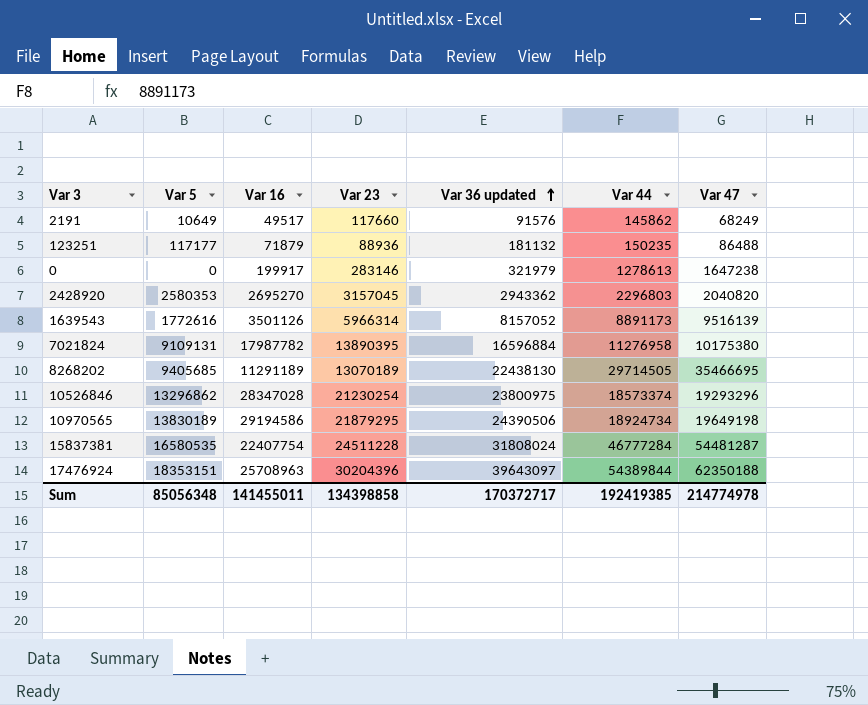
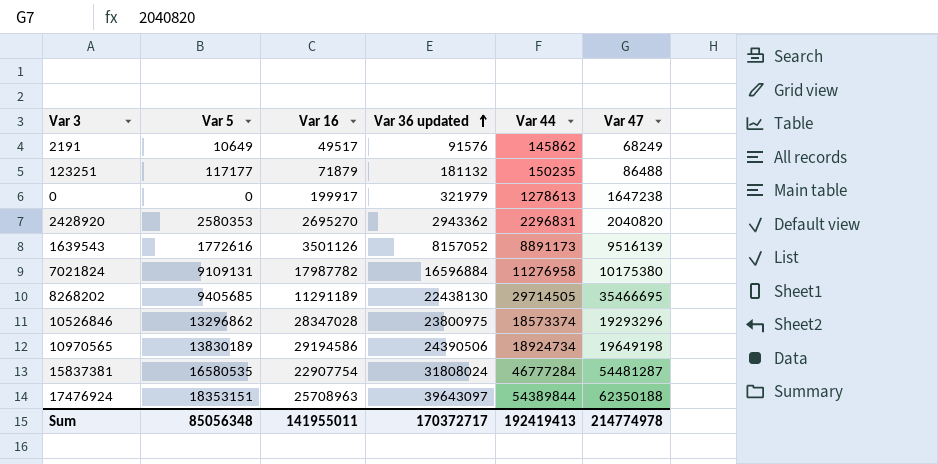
column Var 23 | position: 4 -> none
2428920 | Var 44: 2296803 -> 2296831
15837381 | Var 16: 22407754 -> 22907754
Sum | Var 16: 141455011 -> 141955011
Sum | Var 44: 192419385 -> 192419413

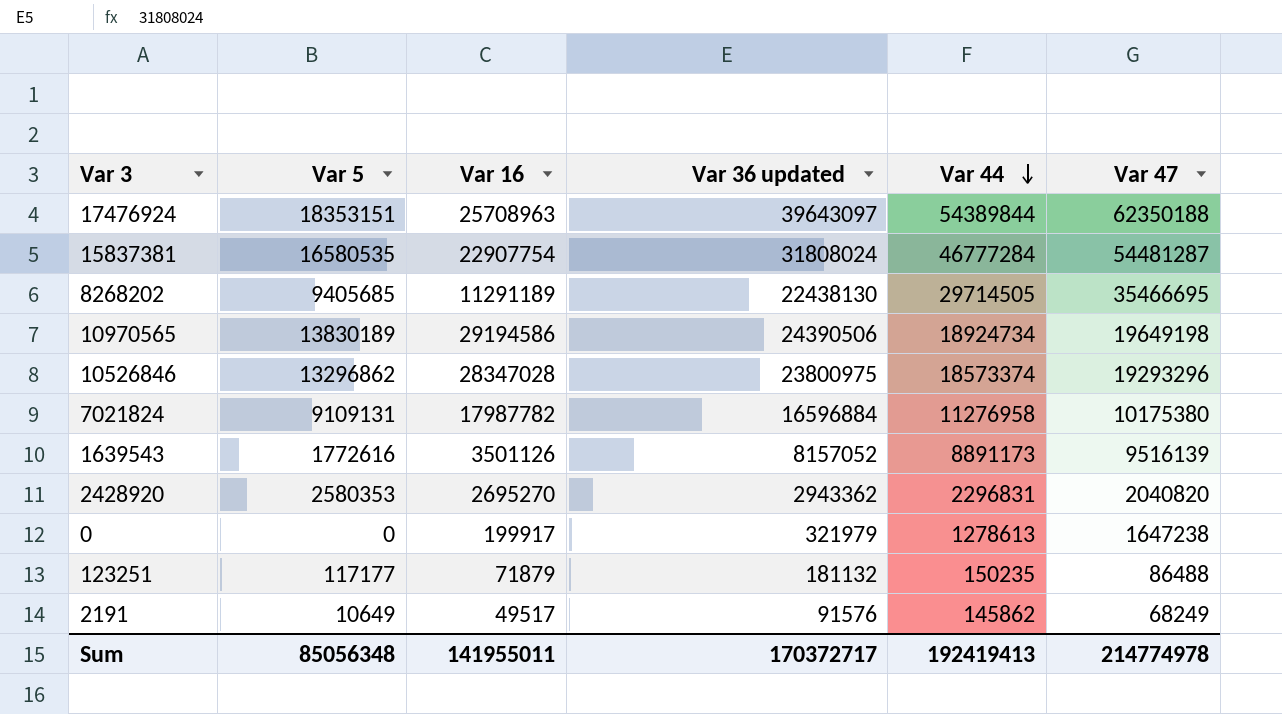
row order: Var 36 updated ascending -> Var 44 descending

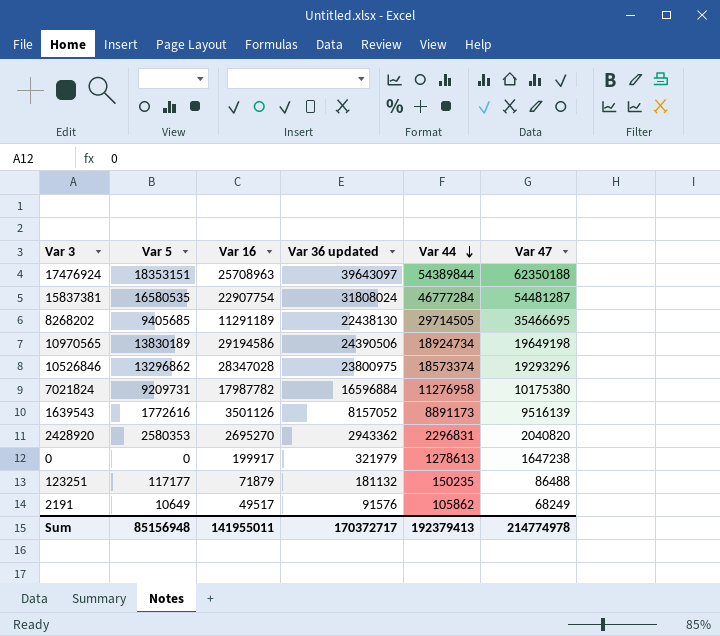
7021824 | Var 5: 9109131 -> 9209731
2191 | Var 44: 145862 -> 105862
Sum | Var 5: 85056348 -> 85156948
Sum | Var 44: 192419413 -> 192379413

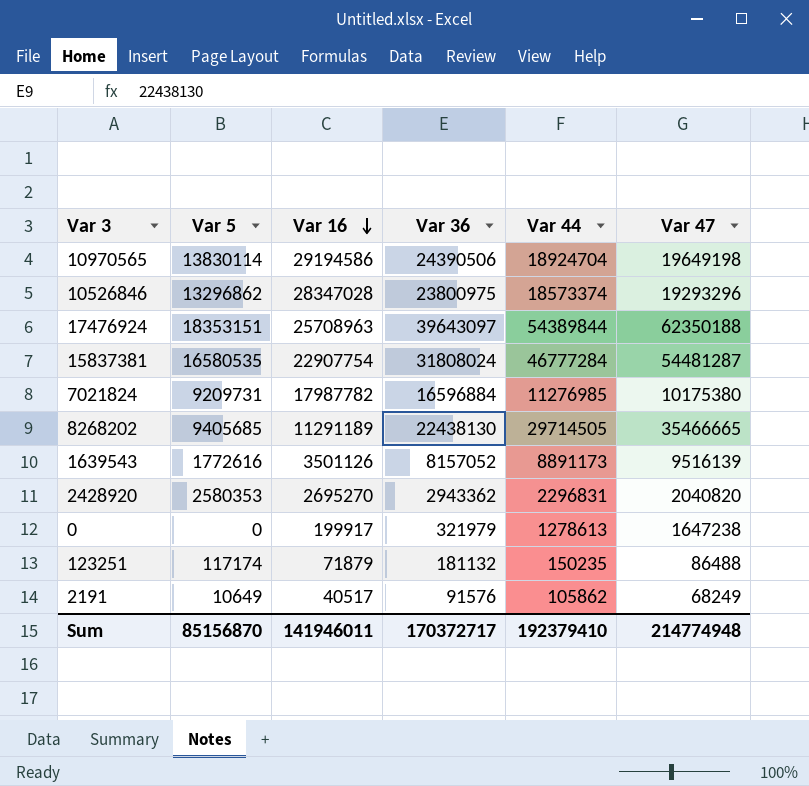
row order: Var 44 descending -> Var 16 descending
column name: Var 36 updated -> Var 36
10970565 | Var 5: 13830189 -> 13830114
10970565 | Var 44: 18924734 -> 18924704
7021824 | Var 44: 11276958 -> 11276985
8268202 | Var 47: 35466695 -> 35466665
123251 | Var 5: 117177 -> 117174
2191 | Var 16: 49517 -> 40517
Sum | Var 5: 85156948 -> 85156870
Sum | Var 16: 141955011 -> 141946011
Sum | Var 44: 192379413 -> 192379410
Sum | Var 47: 214774978 -> 214774948

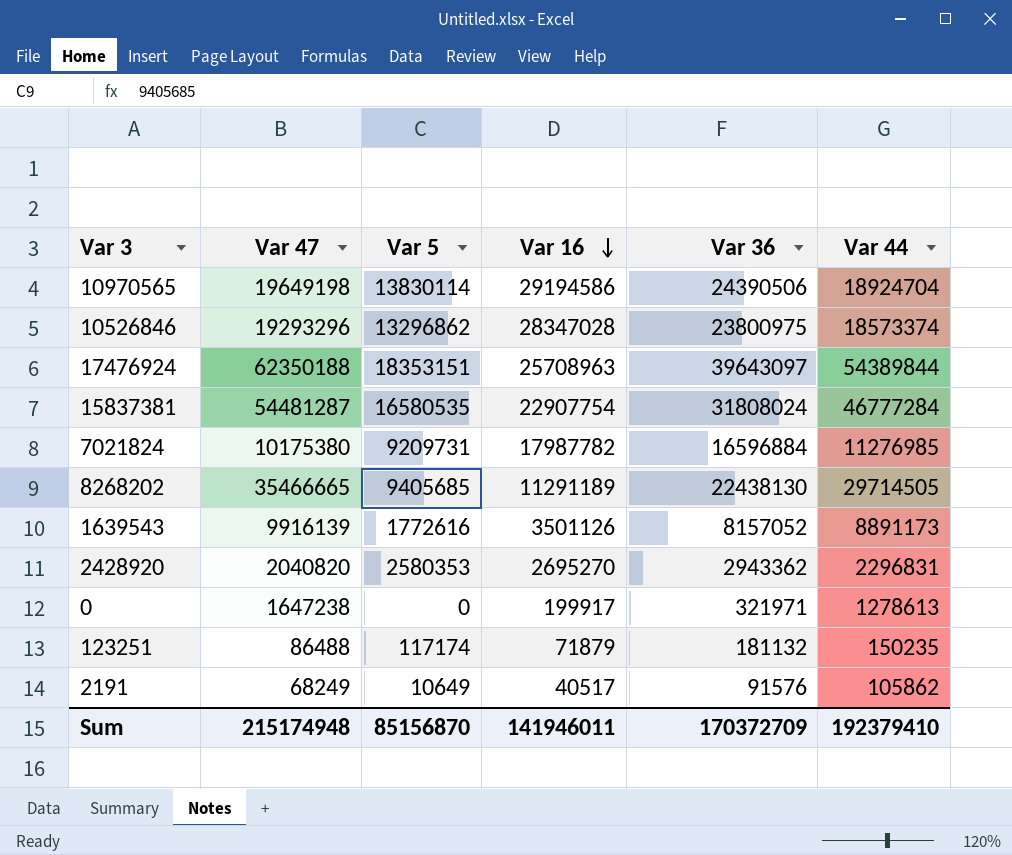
column Var 47 | position: 6 -> 2
1639543 | Var 47: 9516139 -> 9916139
0 | Var 36: 321979 -> 321971
Sum | Var 47: 214774948 -> 215174948
Sum | Var 36: 170372717 -> 170372709

